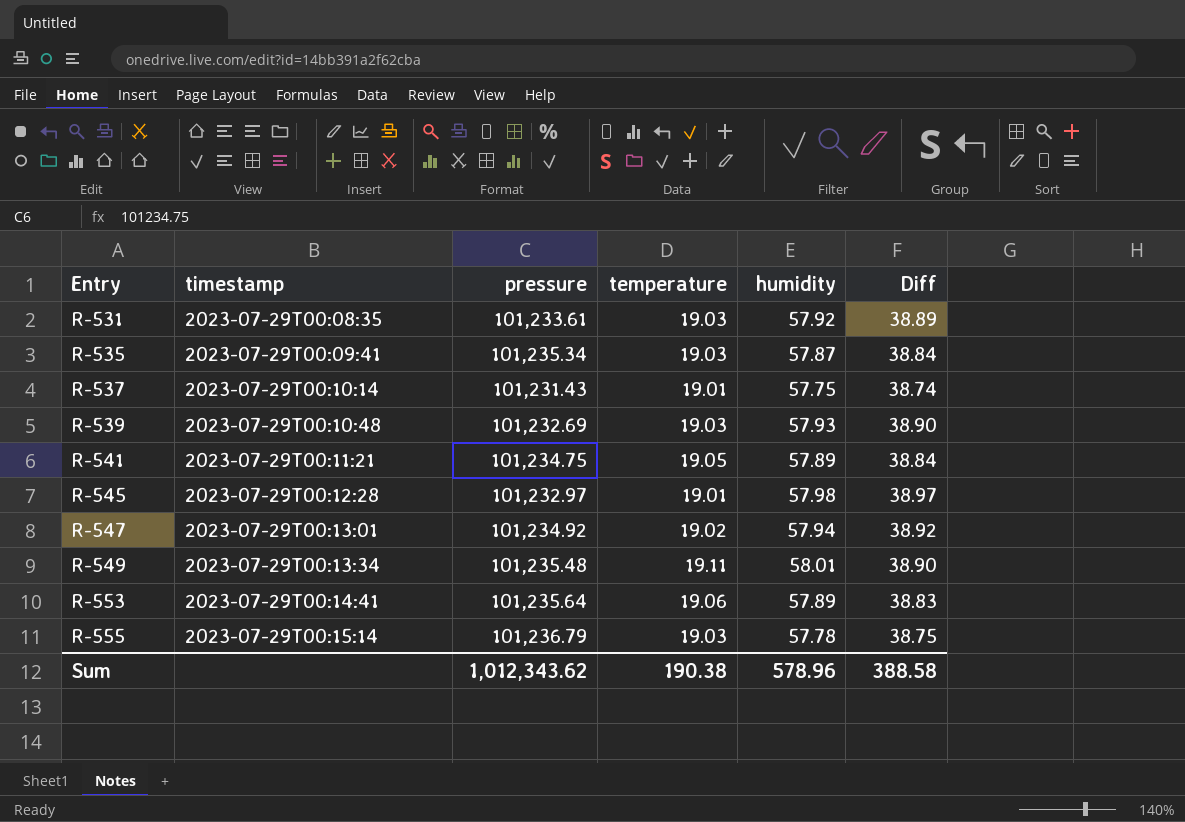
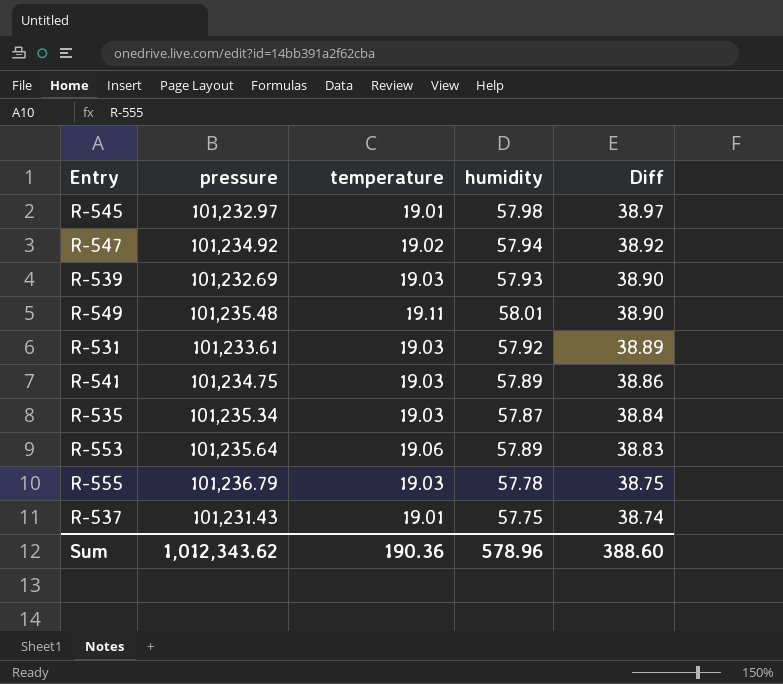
row order: Entry ascending -> Diff descending
column timestamp | position: 2 -> none
R-541 | temperature: 19.05 -> 19.03
R-541 | Diff: 38.84 -> 38.86
Sum | temperature: 190.38 -> 190.36
Sum | Diff: 388.58 -> 388.60

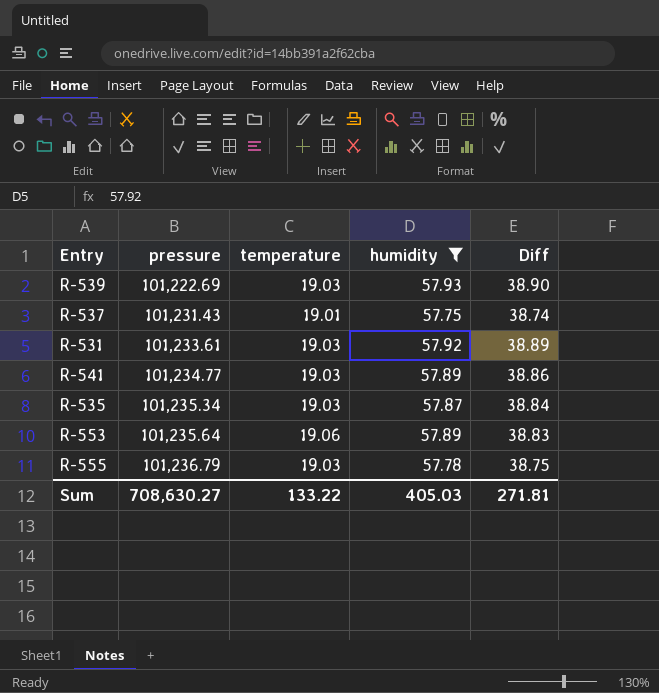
filter: none -> humidity <= 57.93
row order: Diff descending -> pressure ascending
R-539 | pressure: 101,232.69 -> 101,222.69
R-541 | pressure: 101,234.75 -> 101,234.77
Sum | pressure: 1,012,343.62 -> 708,630.27
Sum | temperature: 190.36 -> 133.22
Sum | humidity: 578.96 -> 405.03
Sum | Diff: 388.60 -> 271.81

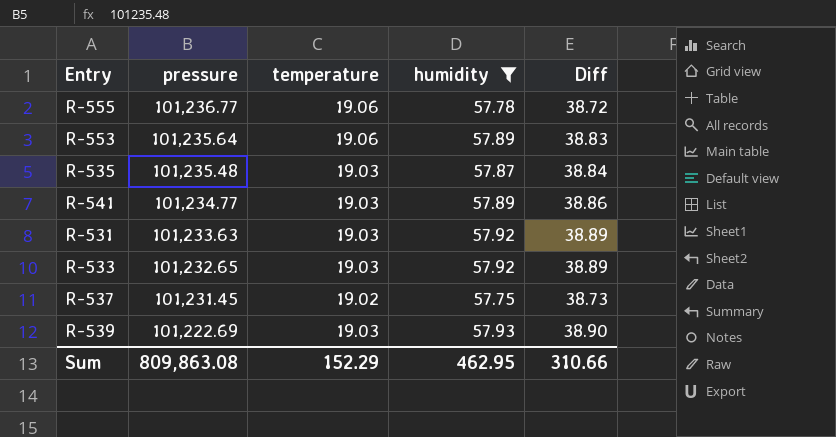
row order: pressure ascending -> pressure descending
R-555 | pressure: 101,236.79 -> 101,236.77
R-555 | temperature: 19.03 -> 19.06
R-555 | Diff: 38.75 -> 38.72
R-535 | pressure: 101,235.34 -> 101,235.48
R-531 | pressure: 101,233.61 -> 101,233.63
row R-533: none -> 101,232.65 | 19.03 | 57.92 | 38.89
R-537 | pressure: 101,231.43 -> 101,231.45
R-537 | temperature: 19.01 -> 19.02
R-537 | Diff: 38.74 -> 38.73
Sum | pressure: 708,630.27 -> 809,863.08
Sum | temperature: 133.22 -> 152.29
Sum | humidity: 405.03 -> 462.95
Sum | Diff: 271.81 -> 310.66

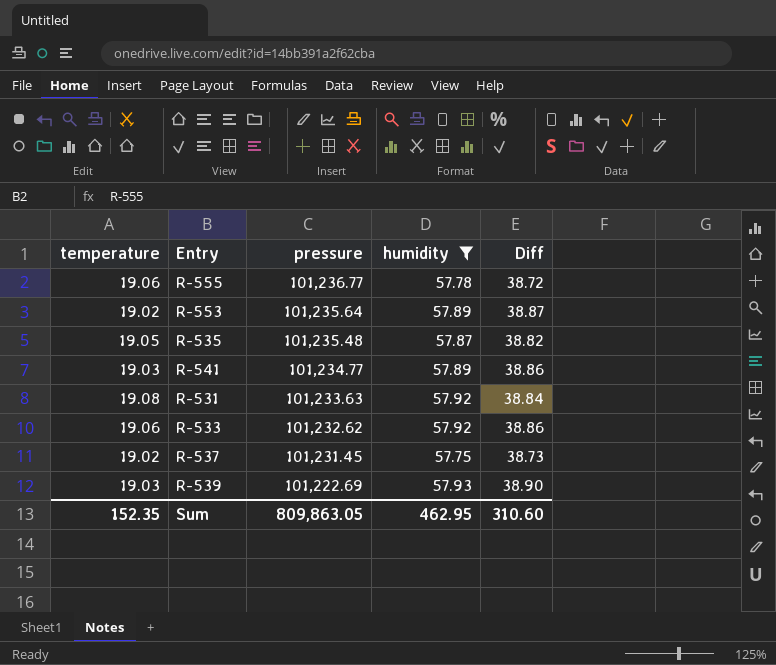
column temperature | position: 3 -> 1
R-553 | temperature: 19.06 -> 19.02
R-553 | Diff: 38.83 -> 38.87
R-535 | temperature: 19.03 -> 19.05
R-535 | Diff: 38.84 -> 38.82
R-531 | temperature: 19.03 -> 19.08
R-531 | Diff: 38.89 -> 38.84
R-533 | temperature: 19.03 -> 19.06
R-533 | pressure: 101,232.65 -> 101,232.62
R-533 | Diff: 38.89 -> 38.86
Sum | temperature: 152.29 -> 152.35
Sum | pressure: 809,863.08 -> 809,863.05
Sum | Diff: 310.66 -> 310.60

